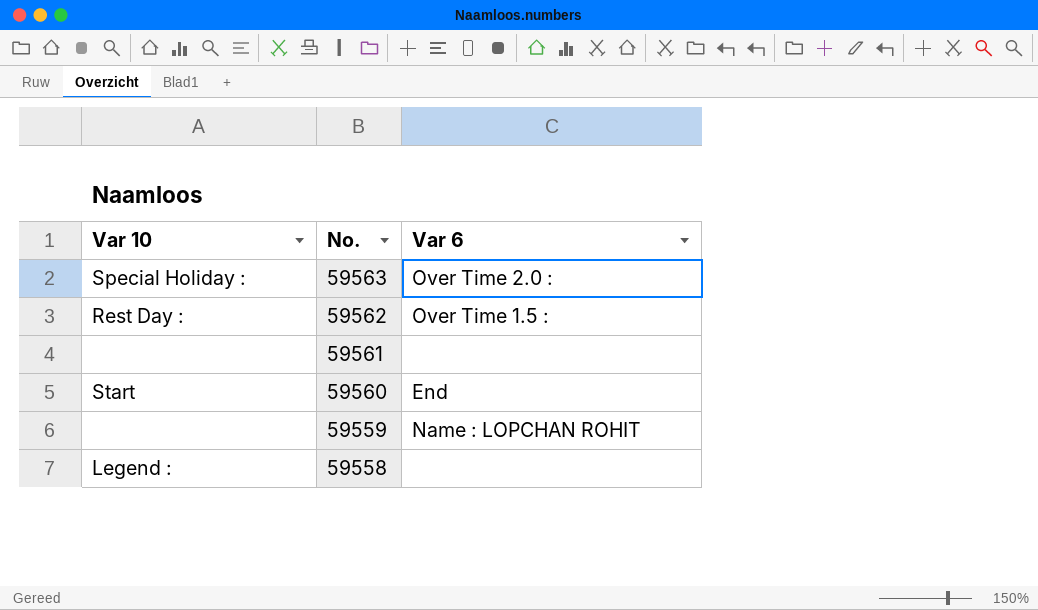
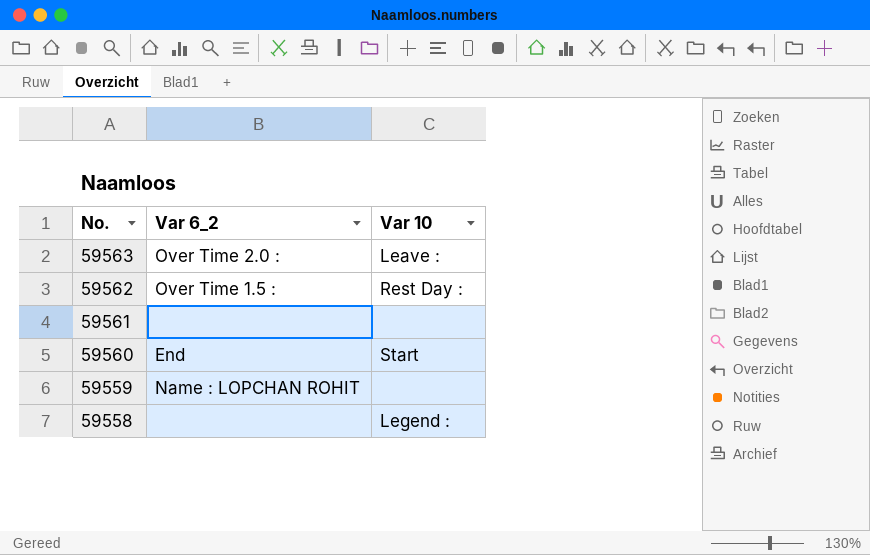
column name: Var 6 -> Var 6_2
column Var 10 | position: 1 -> 3
59563 | Var 10: Special Holiday : -> Leave :

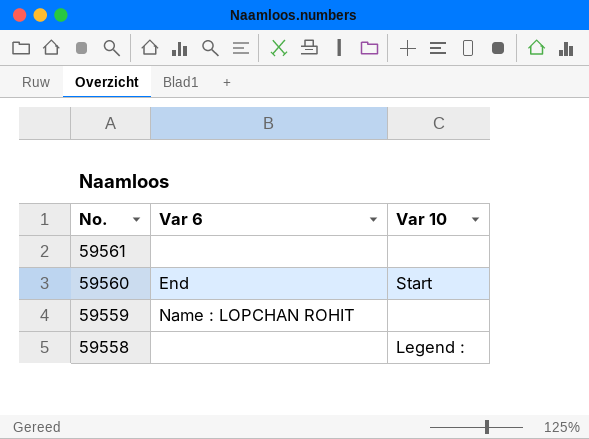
column name: Var 6_2 -> Var 6
row 59563: Over Time 2.0 : | Leave : -> none
row 59562: Over Time 1.5 : | Rest Day : -> none

